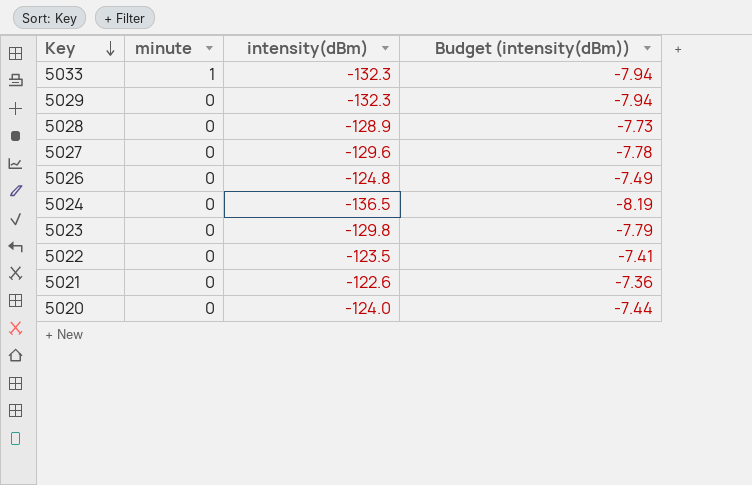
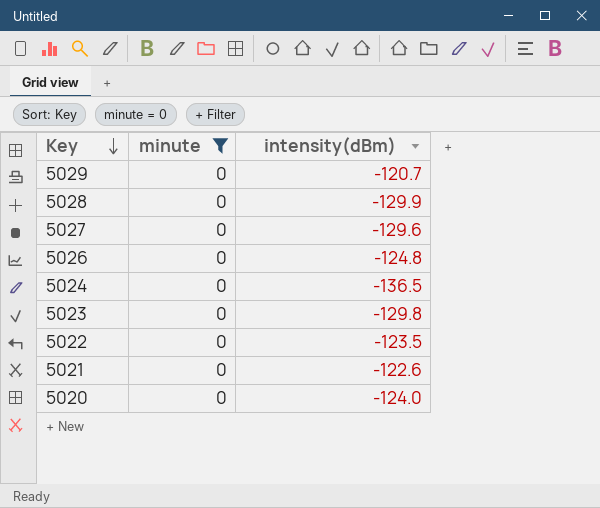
filter: none -> minute = 0
column Budget (intensity(dBm)) | formula: [intensity(dBm)] * 0.06 -> none
5029 | intensity(dBm): -132.3 -> -120.7
5028 | intensity(dBm): -128.9 -> -129.9

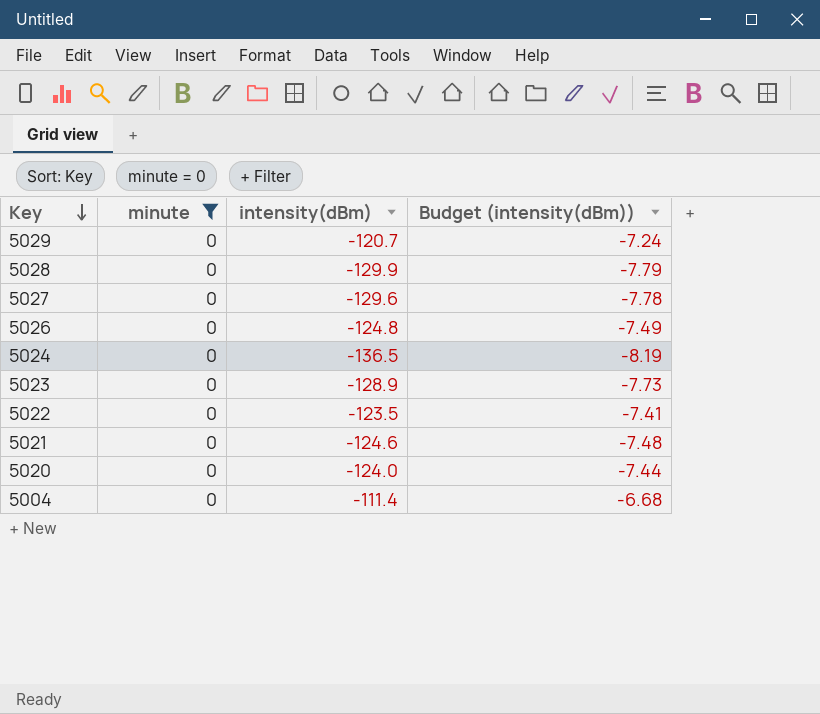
column Budget (intensity(dBm)) | formula: none -> [intensity(dBm)] * 0.06
5023 | intensity(dBm): -129.8 -> -128.9
5021 | intensity(dBm): -122.6 -> -124.6
row 5004: none -> 0 | -111.4 | -6.68

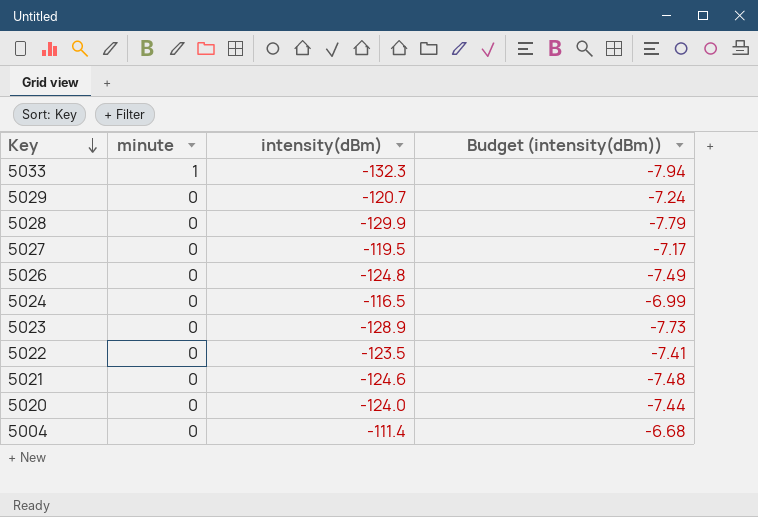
filter: minute = 0 -> none
5027 | intensity(dBm): -129.6 -> -119.5
5027 | Budget (intensity(dBm)): -7.78 -> -7.17
5024 | intensity(dBm): -136.5 -> -116.5
5024 | Budget (intensity(dBm)): -8.19 -> -6.99

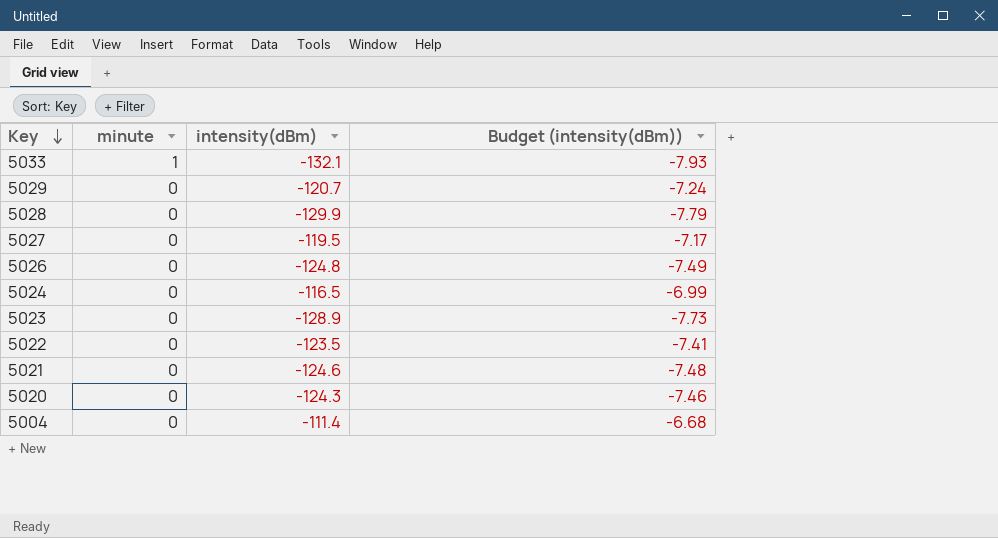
5033 | intensity(dBm): -132.3 -> -132.1
5033 | Budget (intensity(dBm)): -7.94 -> -7.93
5020 | intensity(dBm): -124.0 -> -124.3
5020 | Budget (intensity(dBm)): -7.44 -> -7.46

